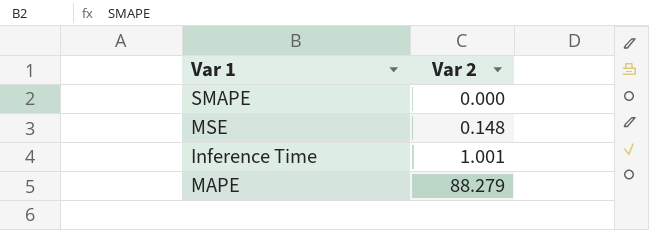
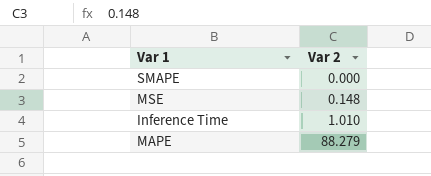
Inference Time | Var 2: 1.001 -> 1.010

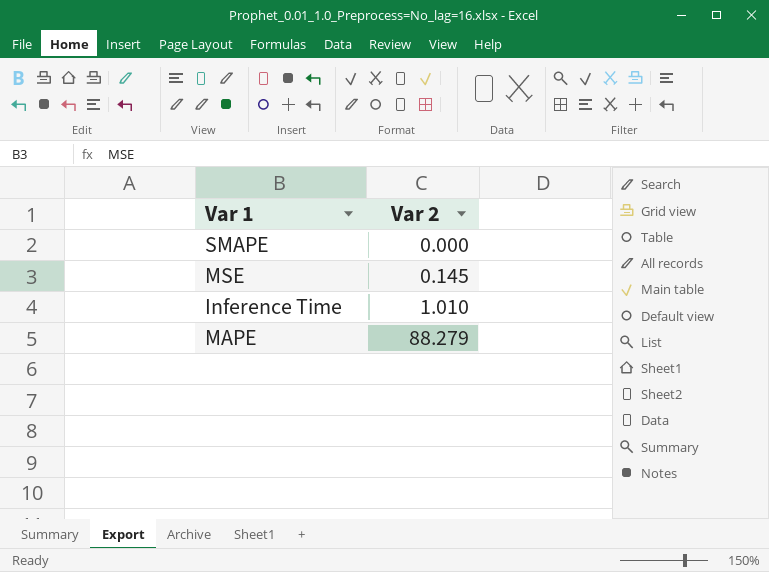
MSE | Var 2: 0.148 -> 0.145

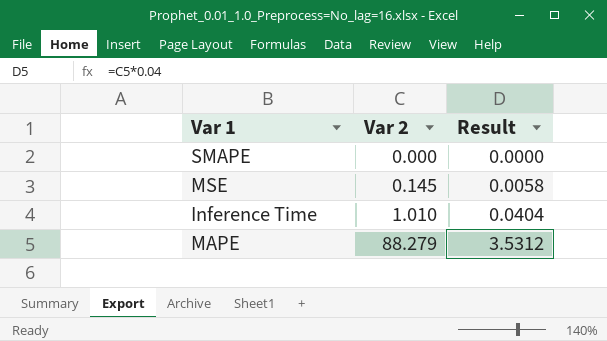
column Result | formula: none -> [Var 2] * 0.04

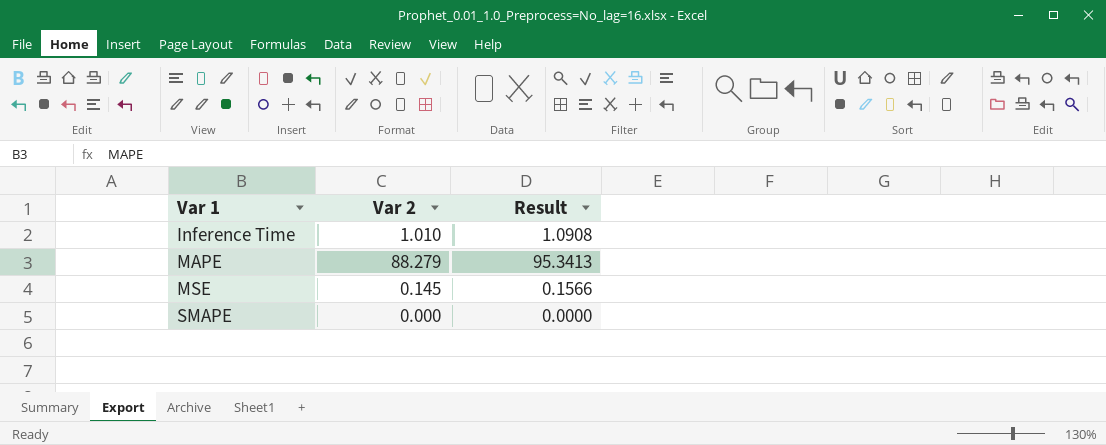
row order: Var 2 ascending -> Var 1 ascending
column Result | formula: [Var 2] * 0.04 -> [Var 2] * 1.08

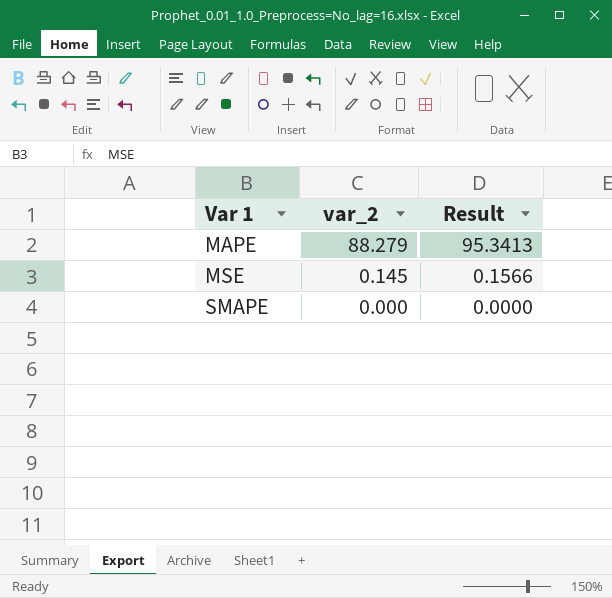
column name: Var 2 -> var_2
row Inference Time: 1.010 | 1.0908 -> none

